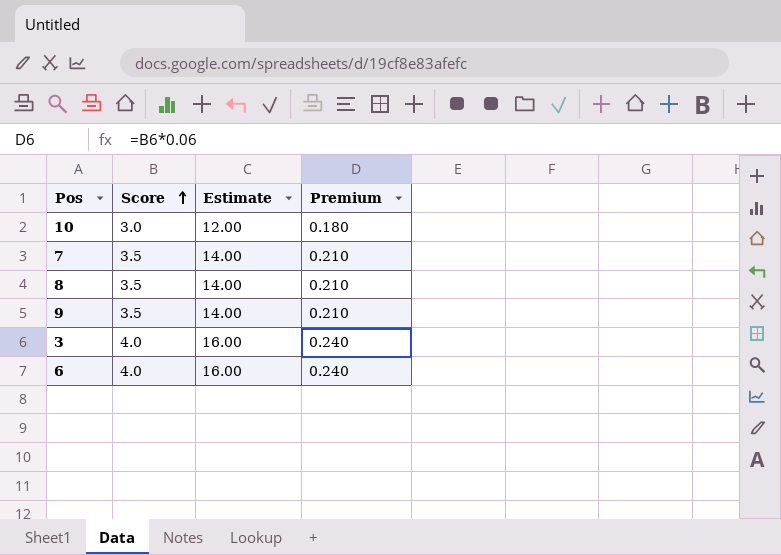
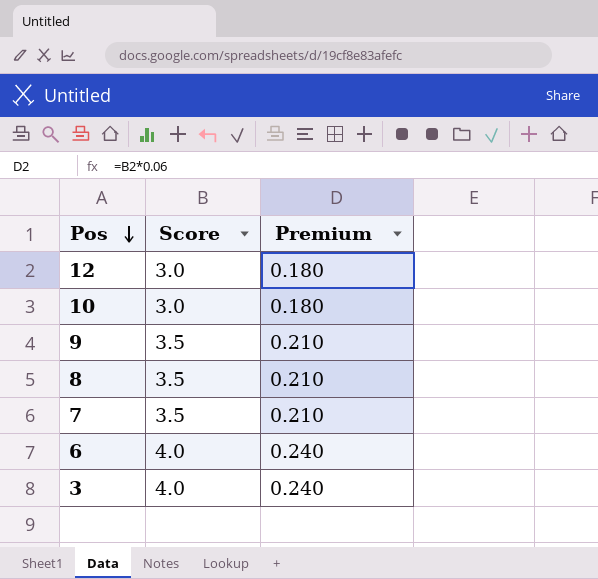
row order: Score ascending -> Pos descending
column Estimate | formula: [Score] * 4 -> none
row 12: none -> 3.0 | 0.180

